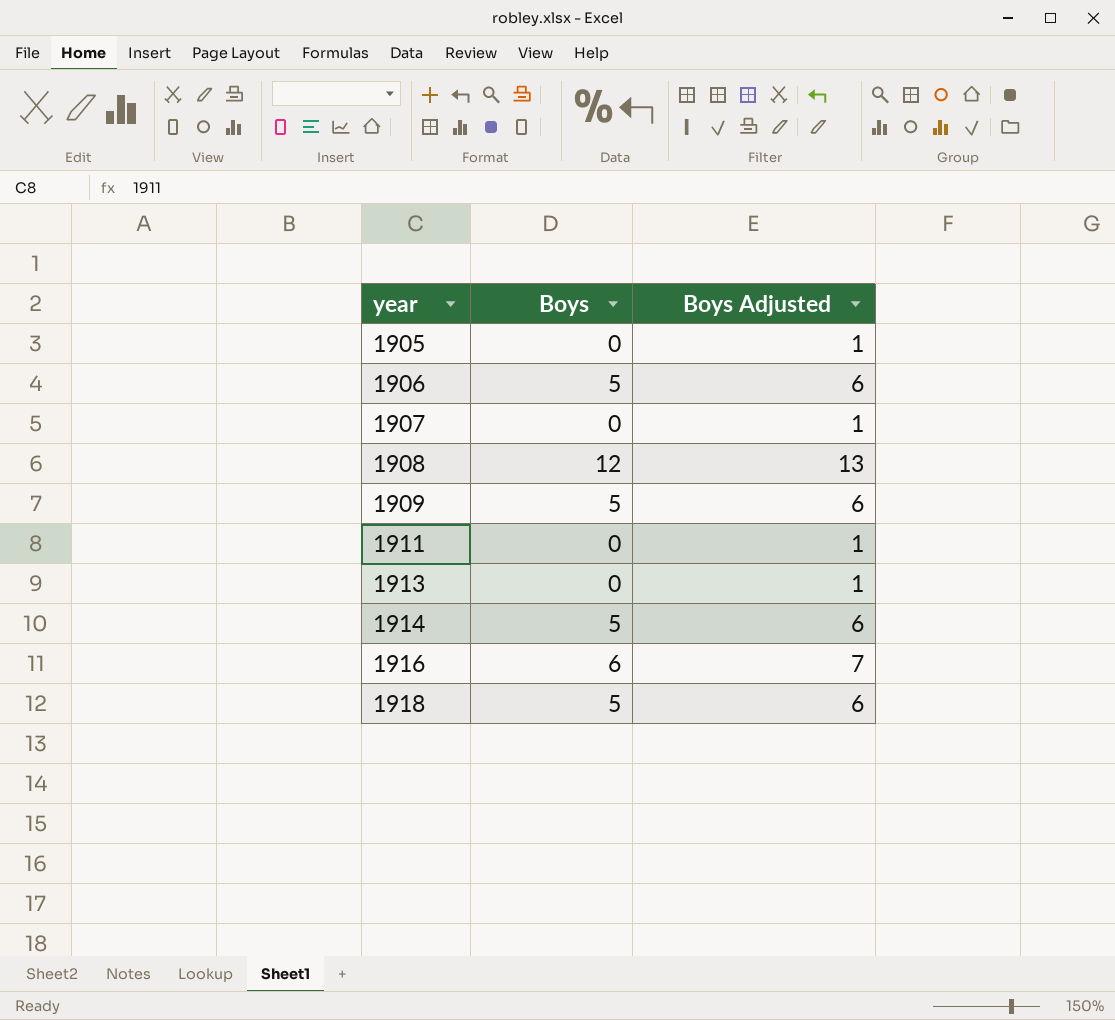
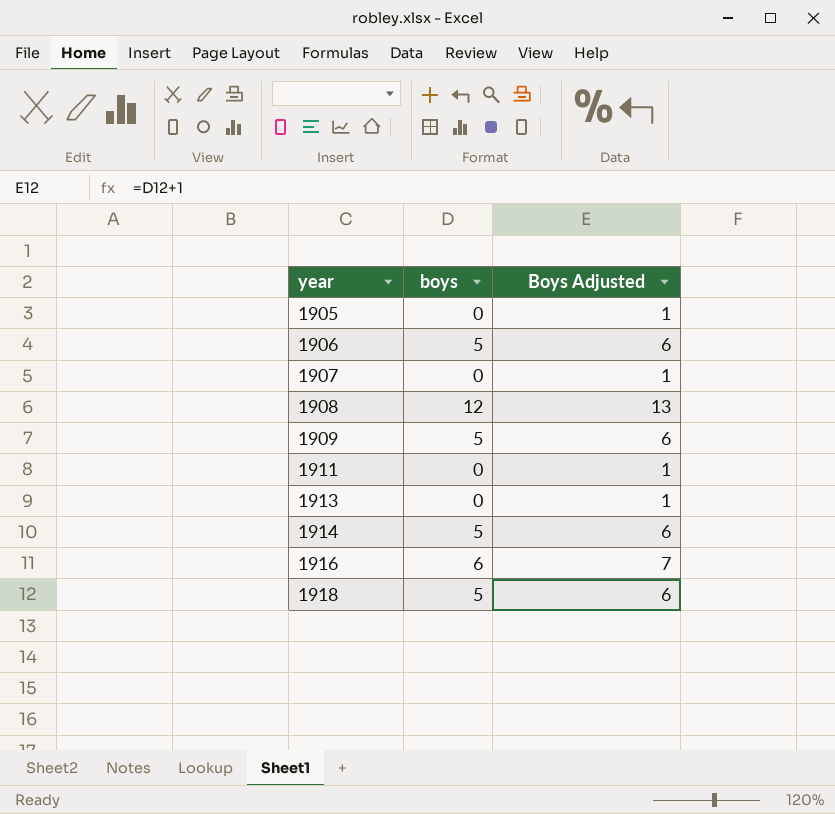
column name: Boys -> boys

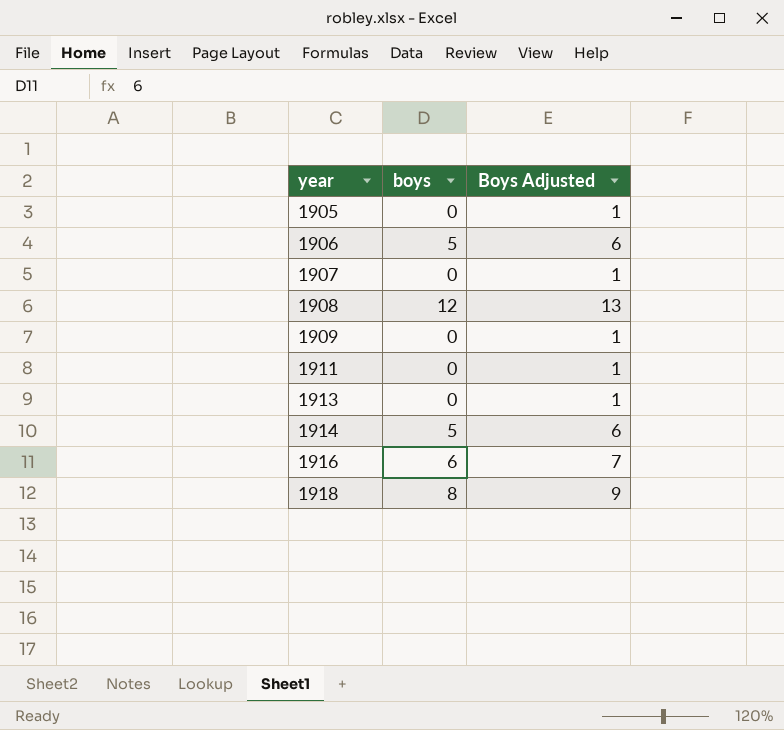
1909 | boys: 5 -> 0
1909 | Boys Adjusted: 6 -> 1
1918 | boys: 5 -> 8
1918 | Boys Adjusted: 6 -> 9

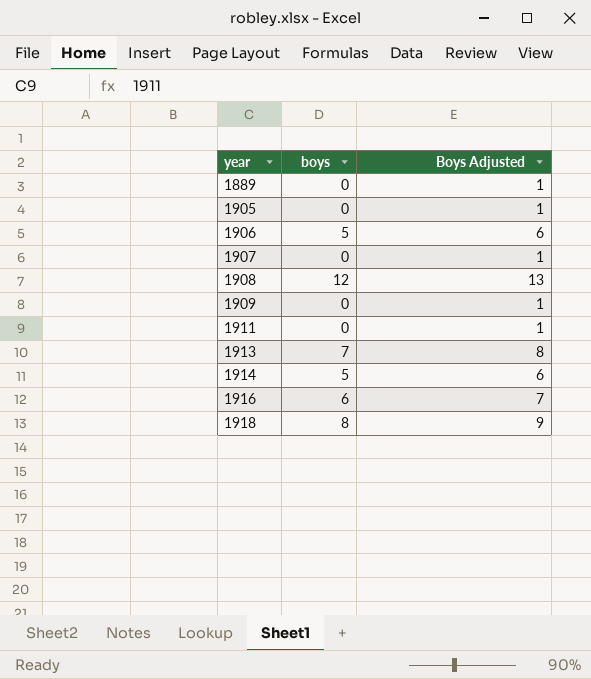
row 1889: none -> 0 | 1
1913 | boys: 0 -> 7
1913 | Boys Adjusted: 1 -> 8

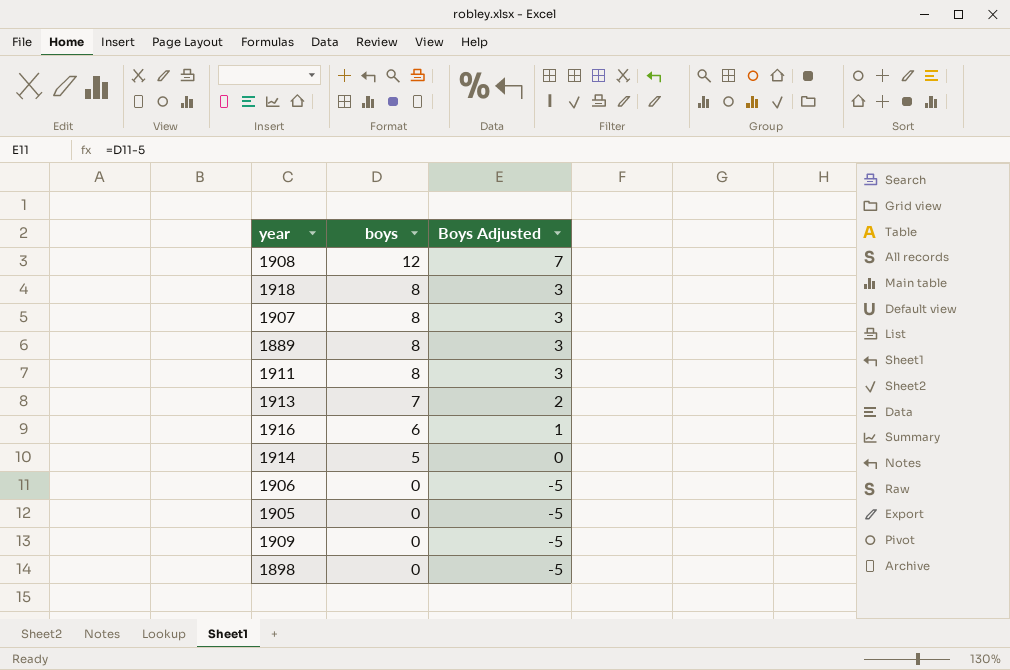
row order: year ascending -> boys descending
column Boys Adjusted | formula: [boys] + 1 -> [boys] - 5
1907 | boys: 0 -> 8
1889 | boys: 0 -> 8
1911 | boys: 0 -> 8
1906 | boys: 5 -> 0
row 1898: none -> 0 | -5

